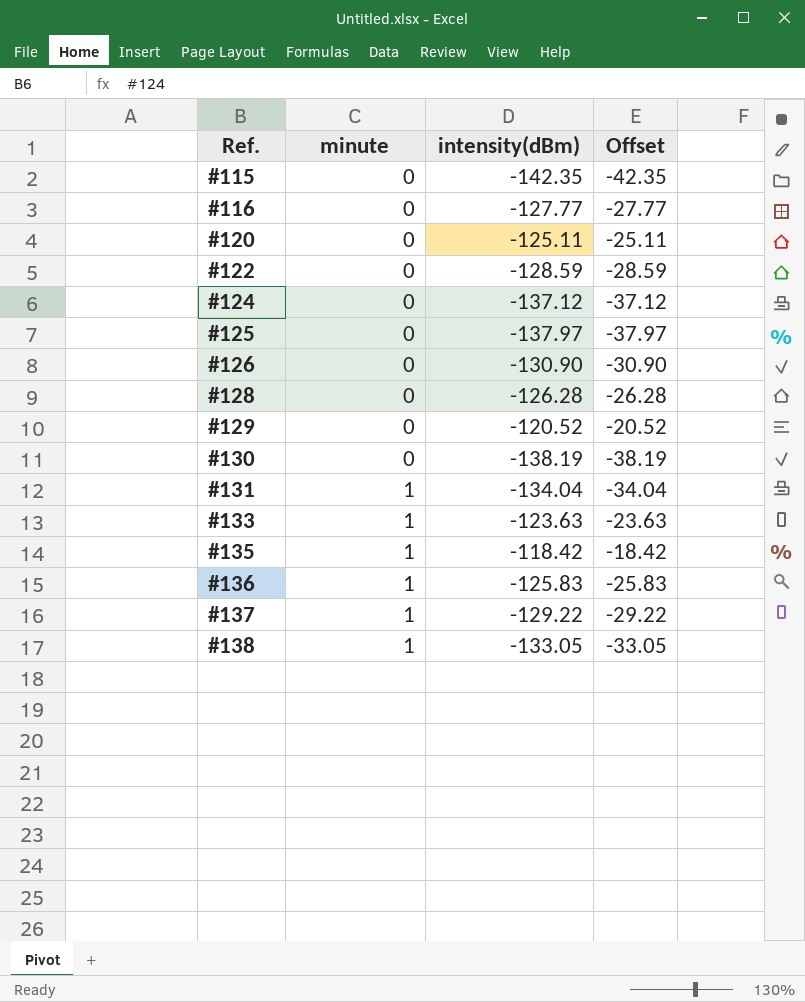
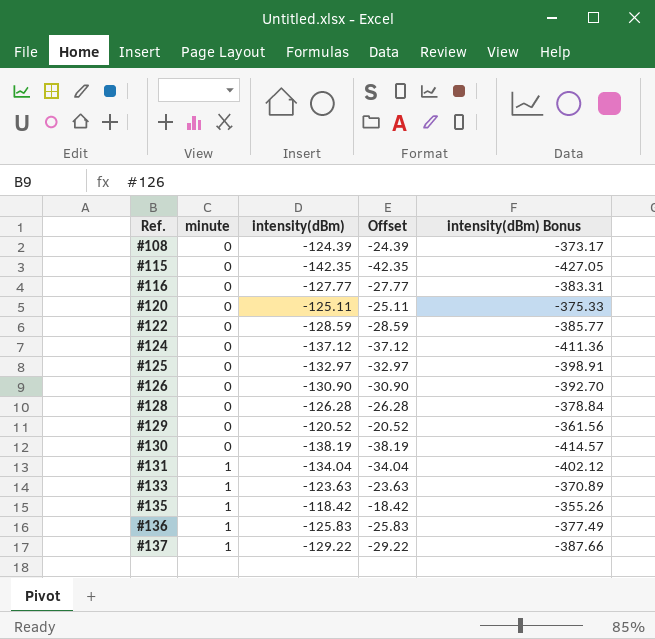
column intensity(dBm) Bonus | formula: none -> [intensity(dBm)] * 3
row #138: 1 | -133.05 | -33.05 -> none
row #108: none -> 0 | -124.39 | -24.39 | -373.17
#125 | intensity(dBm): -137.97 -> -132.97
#125 | Offset: -37.97 -> -32.97

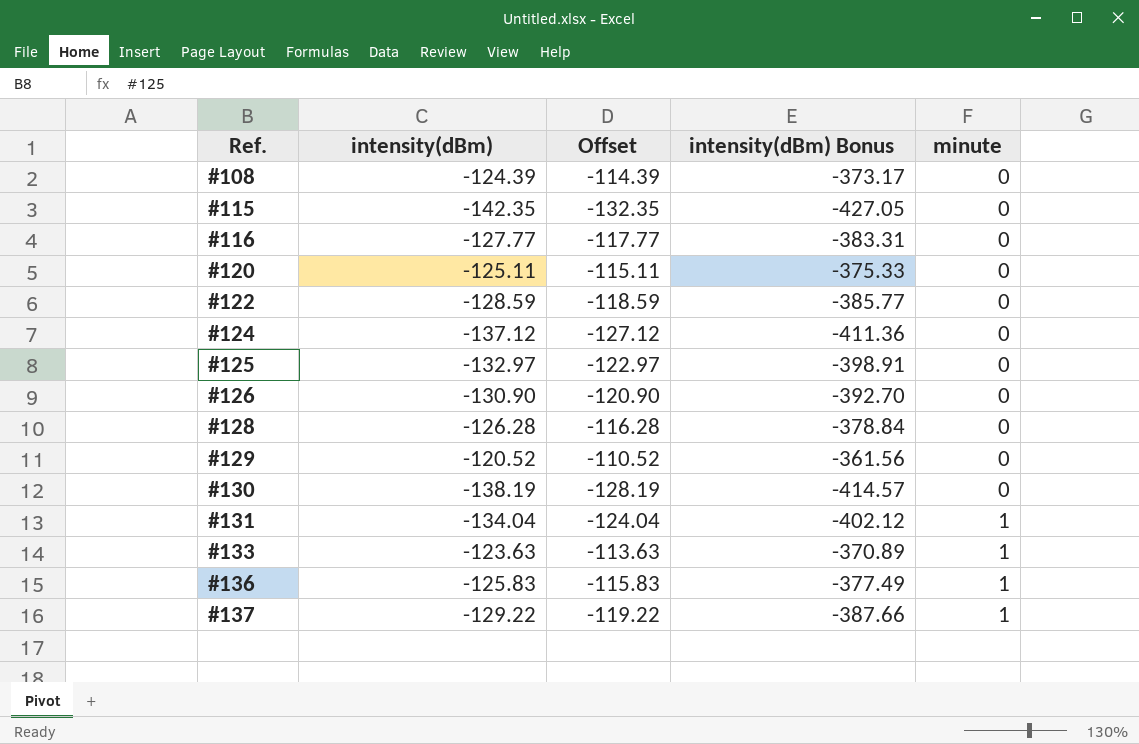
column Offset | formula: [intensity(dBm)] + 100 -> [intensity(dBm)] + 10
column minute | position: 2 -> 5
row #135: 1 | -118.42 | -18.42 | -355.26 -> none

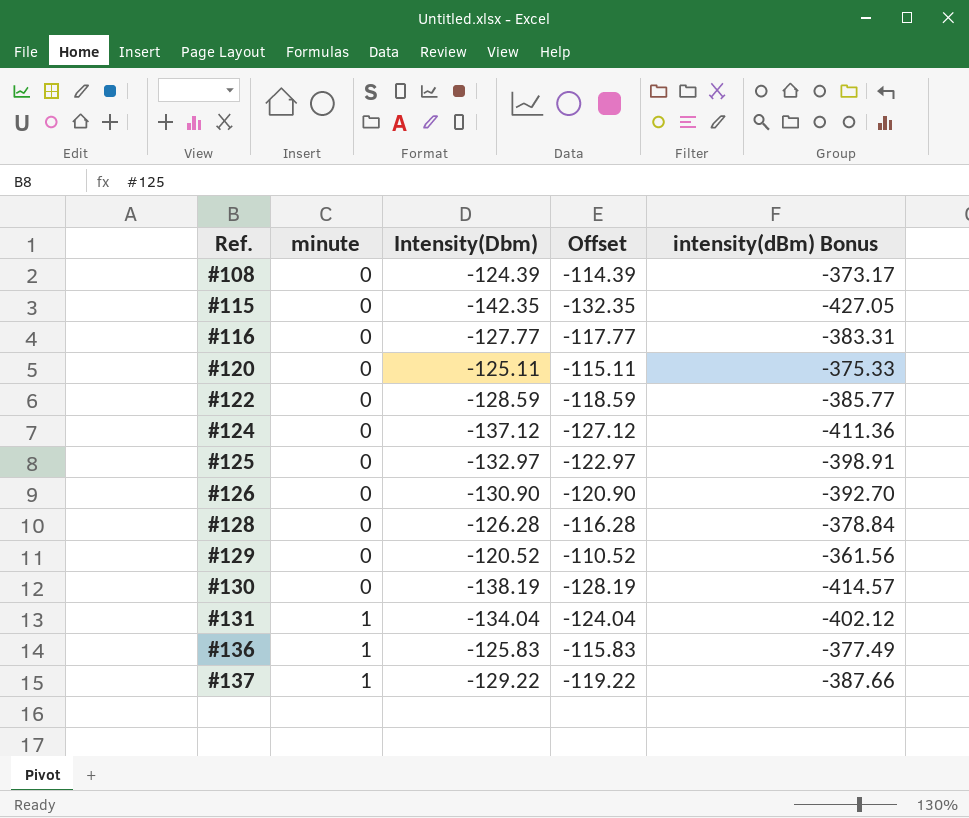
column minute | position: 5 -> 2
column name: intensity(dBm) -> Intensity(Dbm)
row #133: -123.63 | -113.63 | -370.89 | 1 -> none

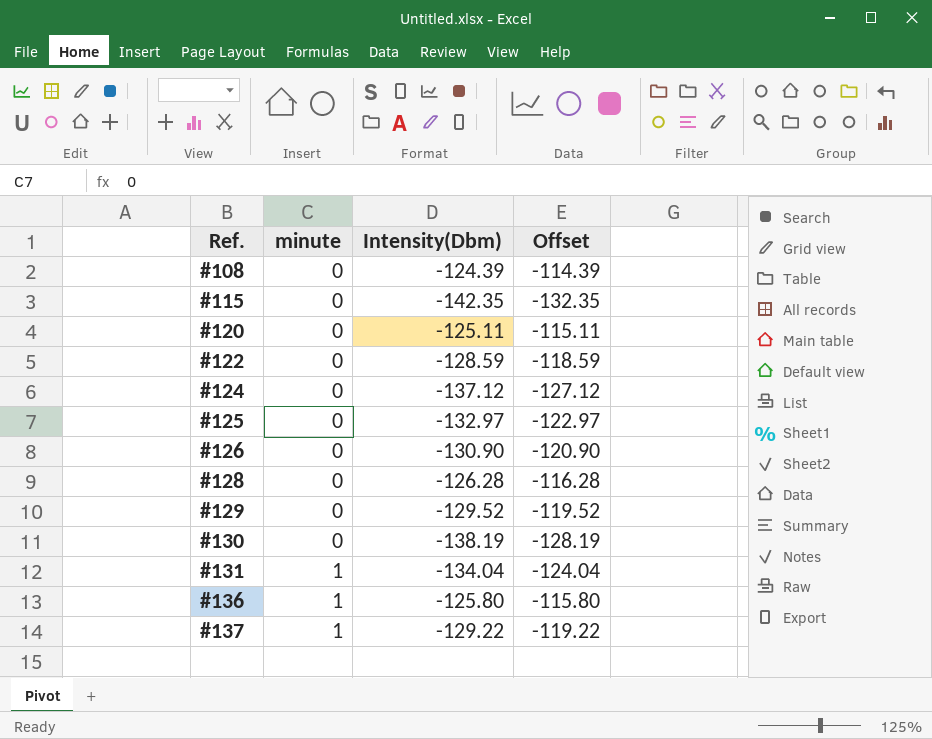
column intensity(dBm) Bonus | formula: [Intensity(Dbm)] * 3 -> none
row #116: 0 | -127.77 | -117.77 | -383.31 -> none
#129 | Intensity(Dbm): -120.52 -> -129.52
#129 | Offset: -110.52 -> -119.52
#136 | Intensity(Dbm): -125.83 -> -125.80
#136 | Offset: -115.83 -> -115.80

